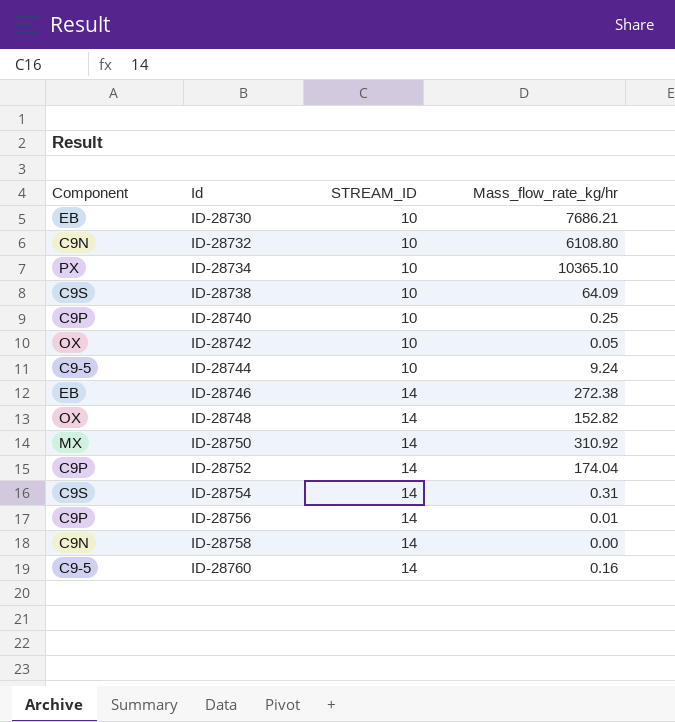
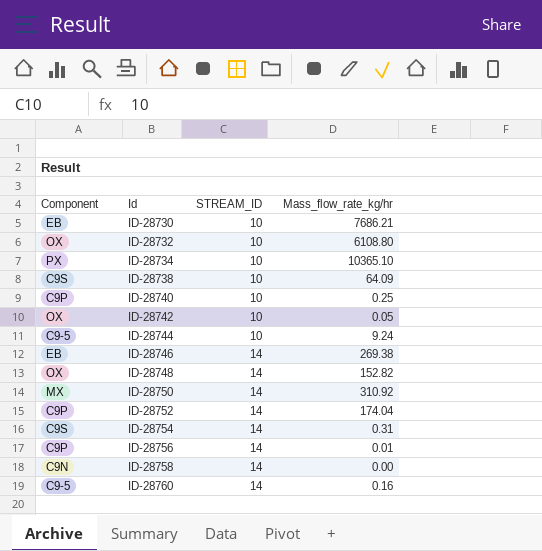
ID-28732 | Component: C9N -> OX
ID-28746 | Mass_flow_rate_kg/hr: 272.38 -> 269.38

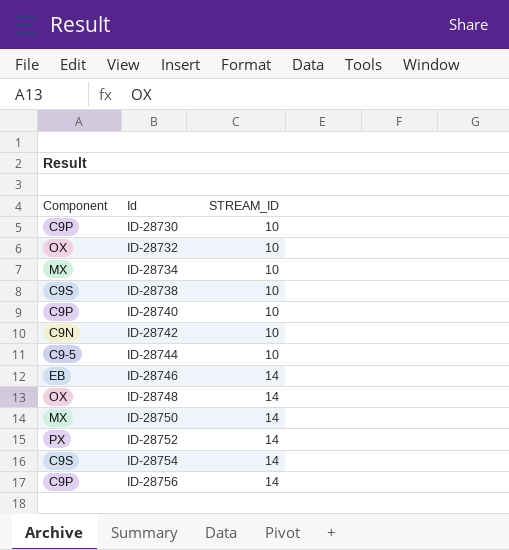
column Mass_flow_rate_kg/hr | position: 4 -> none
row ID-28758: C9N | 14 | 0.00 -> none
row ID-28760: C9-5 | 14 | 0.16 -> none
ID-28730 | Component: EB -> C9P
ID-28734 | Component: PX -> MX
ID-28742 | Component: OX -> C9N
ID-28752 | Component: C9P -> PX

